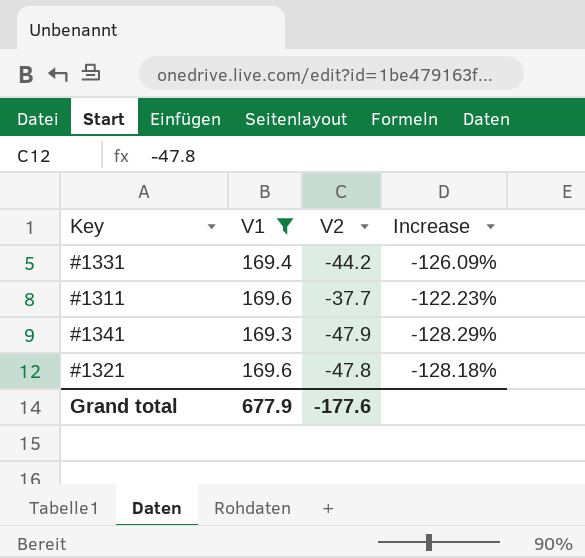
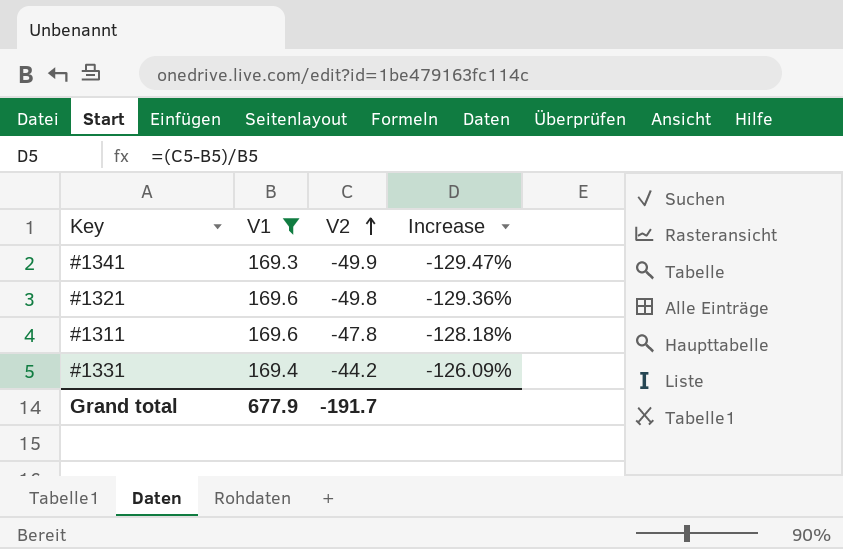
row order: none -> V2 ascending
#1341 | V2: -47.9 -> -49.9
#1341 | Increase: -128.29% -> -129.47%
#1321 | V2: -47.8 -> -49.8
#1321 | Increase: -128.18% -> -129.36%
#1311 | V2: -37.7 -> -47.8
#1311 | Increase: -122.23% -> -128.18%
Grand total | V2: -177.6 -> -191.7

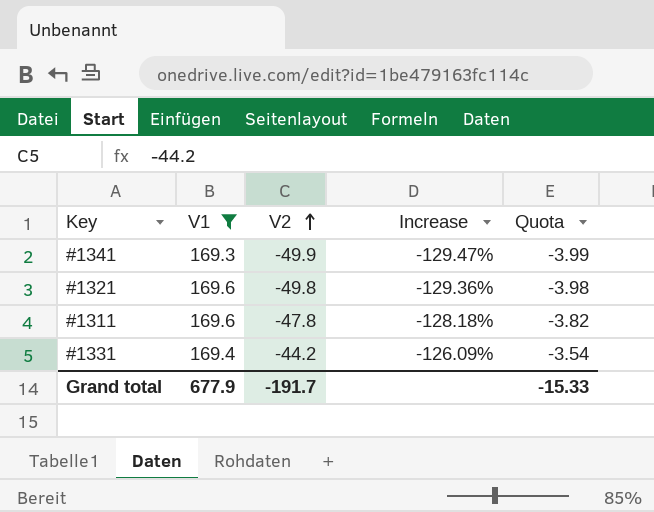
column Quota | formula: none -> [V2] * 0.08

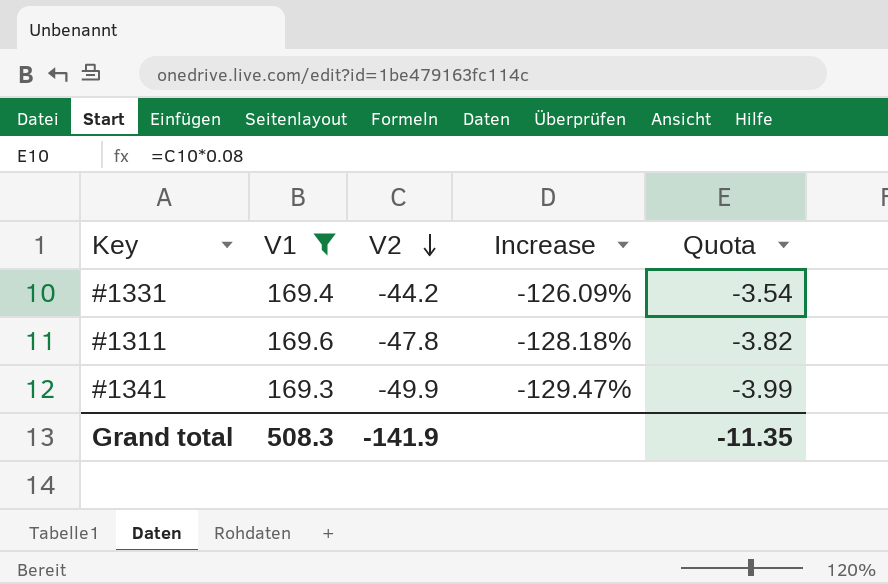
row order: V2 ascending -> V2 descending
row #1321: 169.6 | -49.8 | -129.36% | -3.98 -> none
Grand total | V1: 677.9 -> 508.3
Grand total | V2: -191.7 -> -141.9
Grand total | Quota: -15.33 -> -11.35

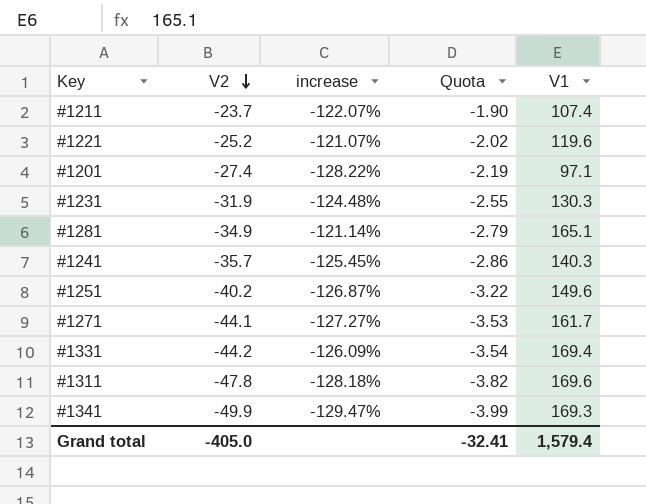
filter: V1 >= 169.3 -> none
column name: Increase -> increase
column V1 | position: 2 -> 5
Grand total | V2: -141.9 -> -405.0
Grand total | Quota: -11.35 -> -32.41
Grand total | V1: 508.3 -> 1,579.4

